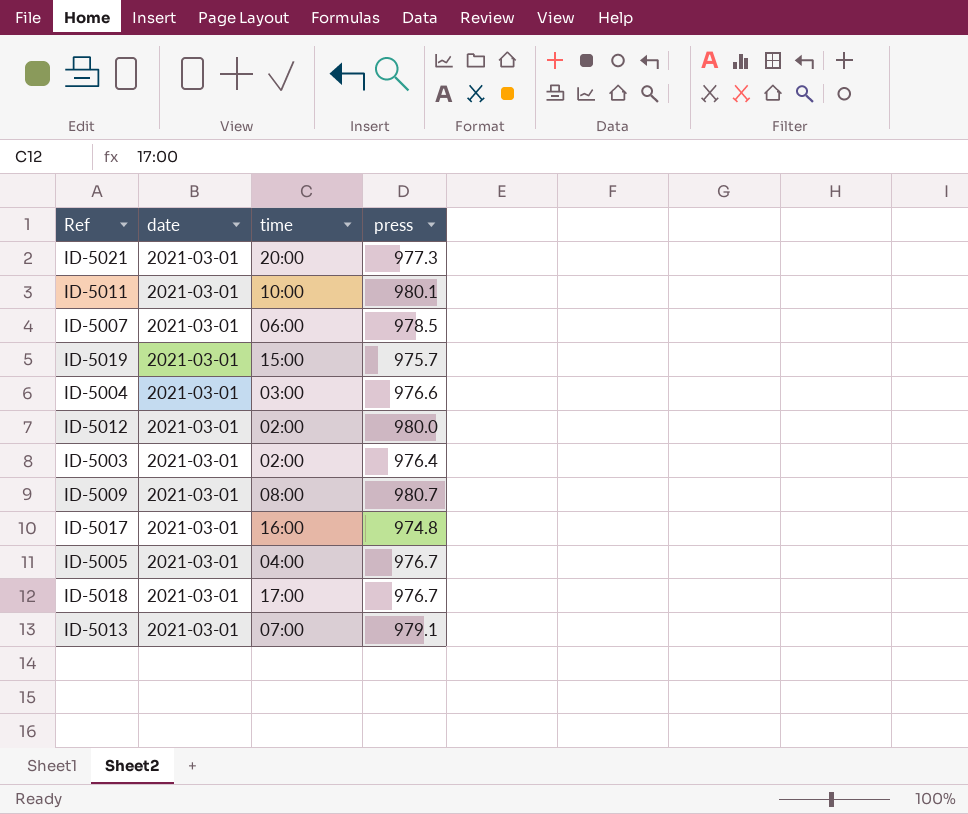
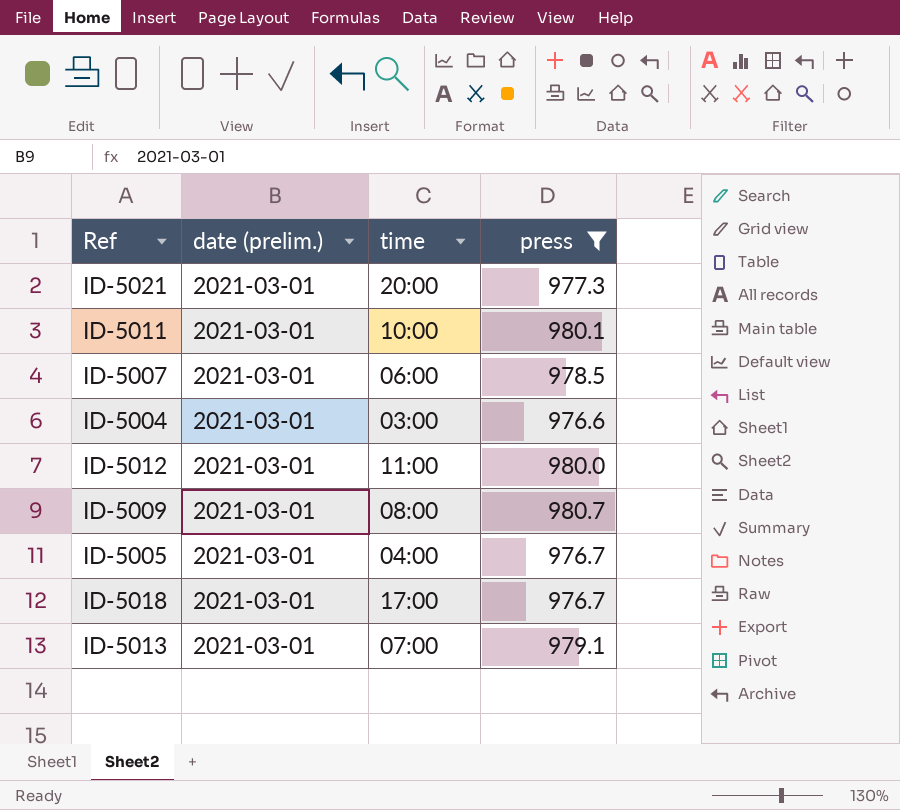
filter: none -> press >= 976.6
column name: date -> date (prelim.)
ID-5012 | time: 02:00 -> 11:00

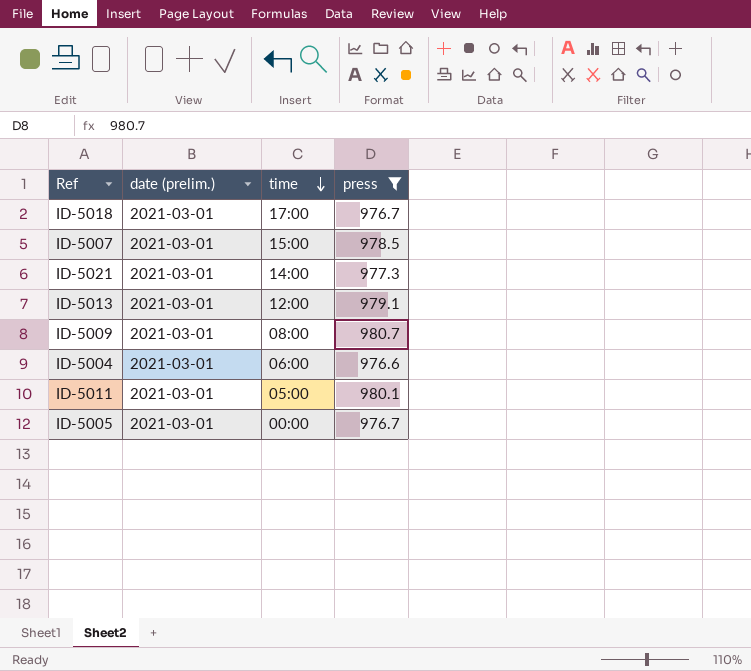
row order: none -> time descending
row ID-5012: 2021-03-01 | 11:00 | 980.0 -> none
ID-5007 | time: 06:00 -> 15:00
ID-5021 | time: 20:00 -> 14:00
ID-5013 | time: 07:00 -> 12:00
ID-5004 | time: 03:00 -> 06:00
ID-5011 | time: 10:00 -> 05:00
ID-5005 | time: 04:00 -> 00:00

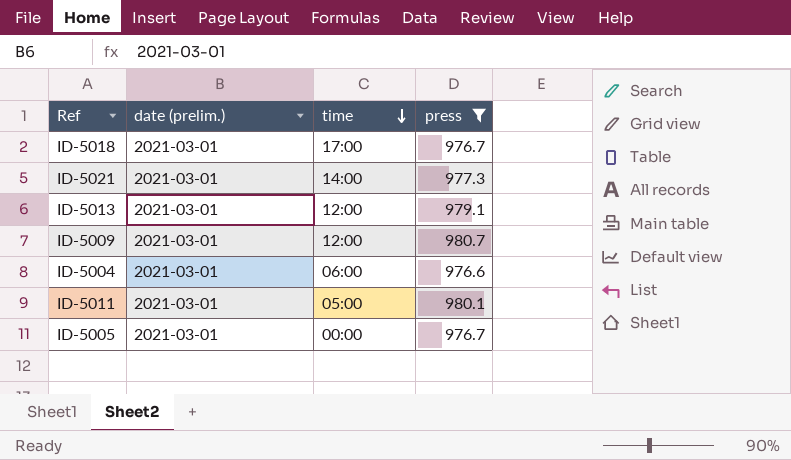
row ID-5007: 2021-03-01 | 15:00 | 978.5 -> none
ID-5009 | time: 08:00 -> 12:00

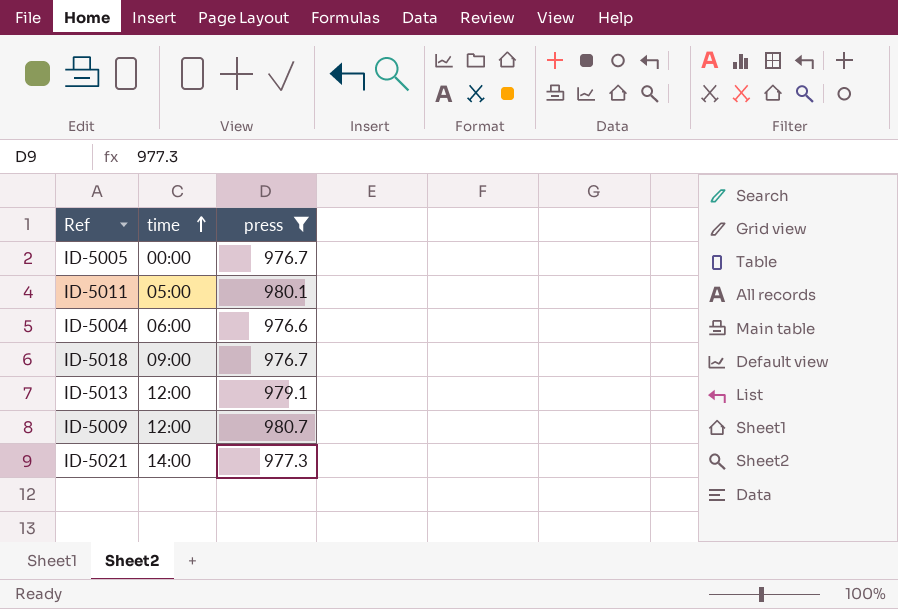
row order: time descending -> time ascending
column date (prelim.) | position: 2 -> none
ID-5018 | time: 17:00 -> 09:00

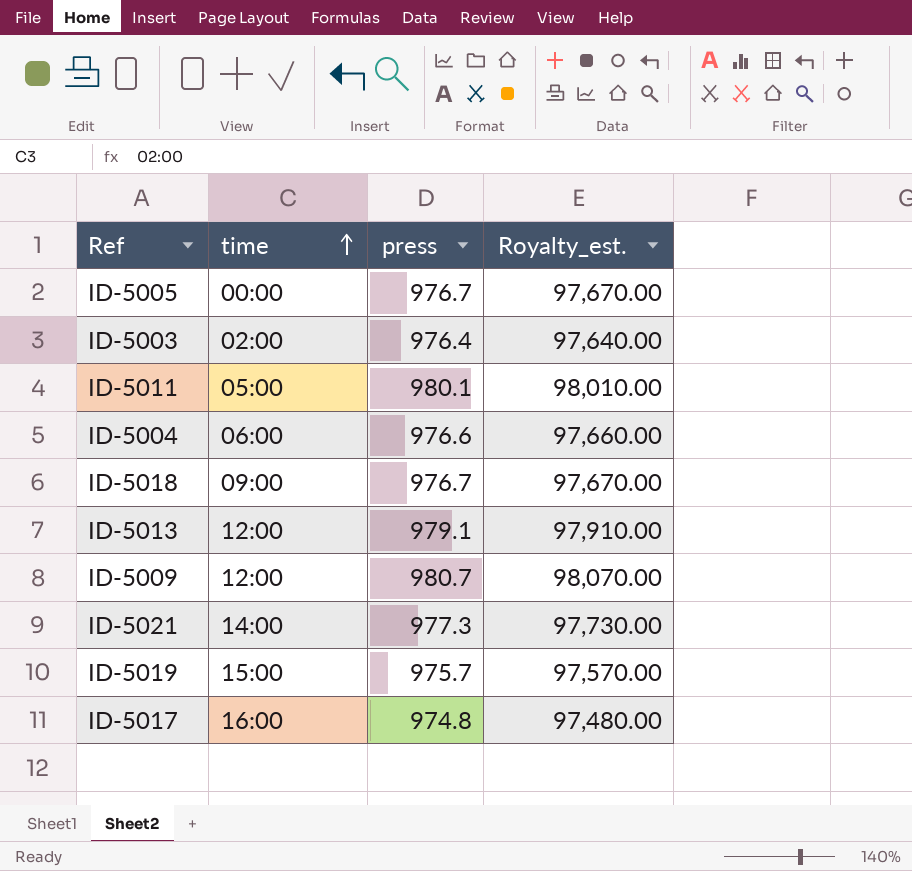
filter: press >= 976.6 -> none
column Royalty_est. | formula: none -> [press] * 100

